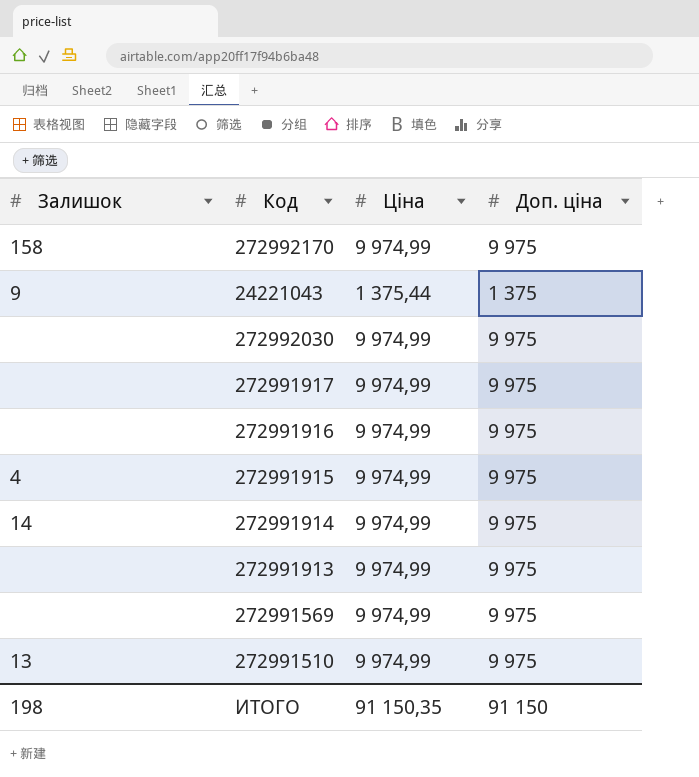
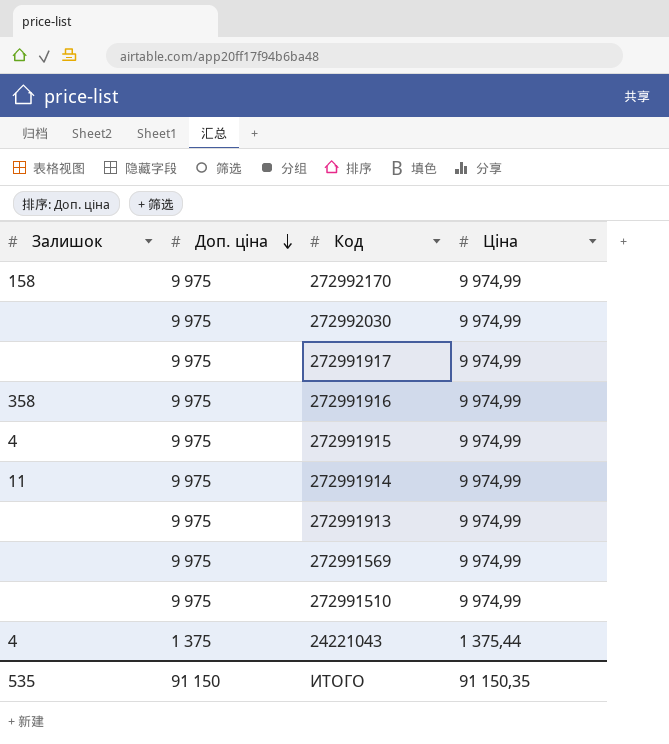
row order: none -> Доп. ціна descending
column Доп. ціна | position: 4 -> 2
272991916 | Залишок: none -> 358
272991914 | Залишок: 14 -> 11
272991510 | Залишок: 13 -> none
24221043 | Залишок: 9 -> 4
ИТОГО | Залишок: 198 -> 535

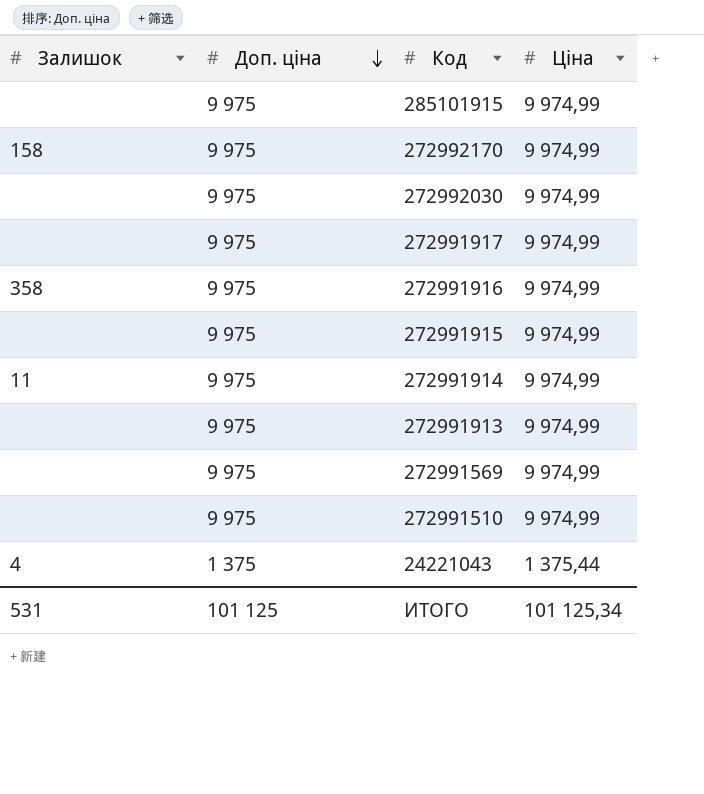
row 285101915: none -> none | 9 975 | 9 974,99
272991915 | Залишок: 4 -> none
ИТОГО | Залишок: 535 -> 531
ИТОГО | Доп. ціна: 91 150 -> 101 125
ИТОГО | Ціна: 91 150,35 -> 101 125,34

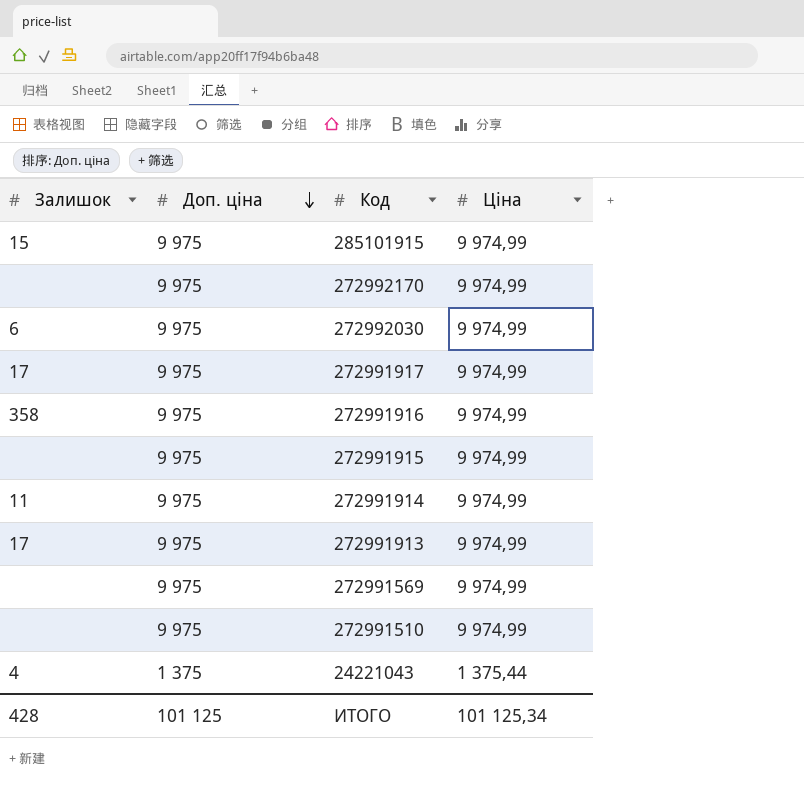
285101915 | Залишок: none -> 15
272992170 | Залишок: 158 -> none
272992030 | Залишок: none -> 6
272991917 | Залишок: none -> 17
272991913 | Залишок: none -> 17
ИТОГО | Залишок: 531 -> 428

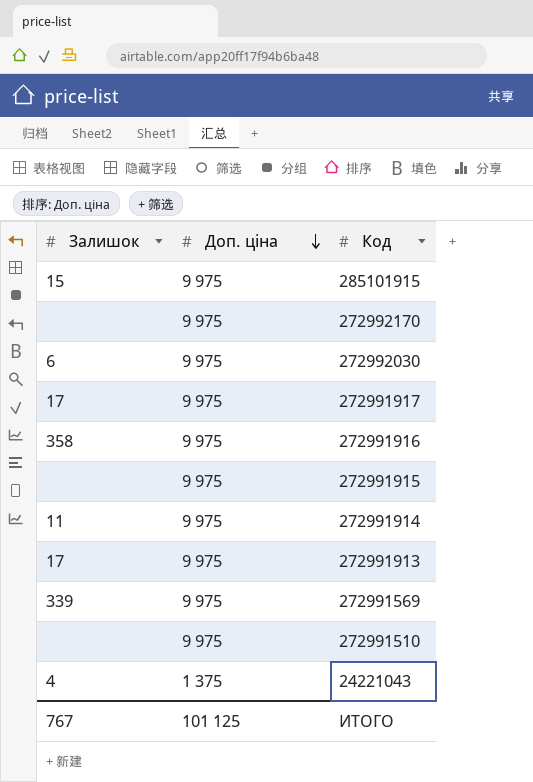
column Ціна | position: 4 -> none
272991569 | Залишок: none -> 339
ИТОГО | Залишок: 428 -> 767

